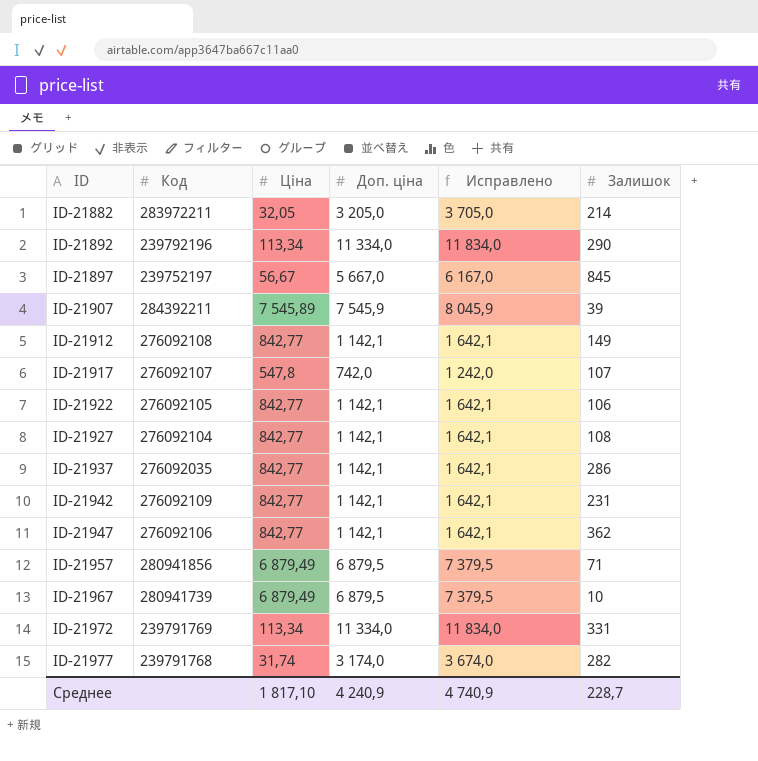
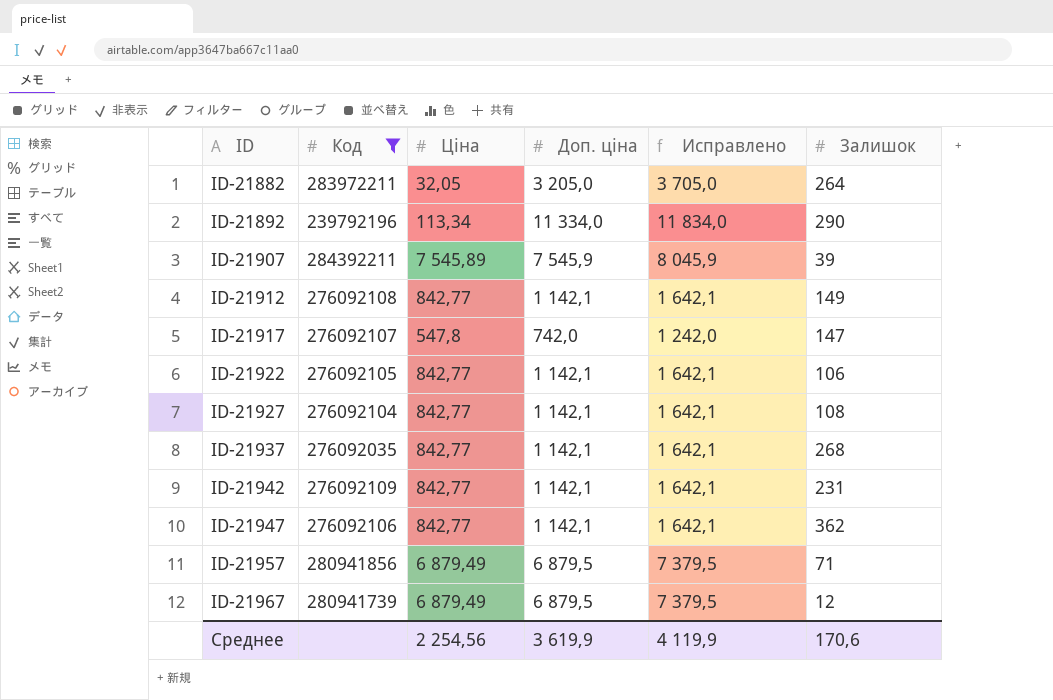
filter: none -> Код >= 239792196
ID-21882 | Залишок: 214 -> 264
ID-21917 | Залишок: 107 -> 147
ID-21937 | Залишок: 286 -> 268
ID-21967 | Залишок: 10 -> 12
Среднее | Ціна: 1 817,10 -> 2 254,56
Среднее | Доп. ціна: 4 240,9 -> 3 619,9
Среднее | Исправлено: 4 740,9 -> 4 119,9
Среднее | Залишок: 228,7 -> 170,6

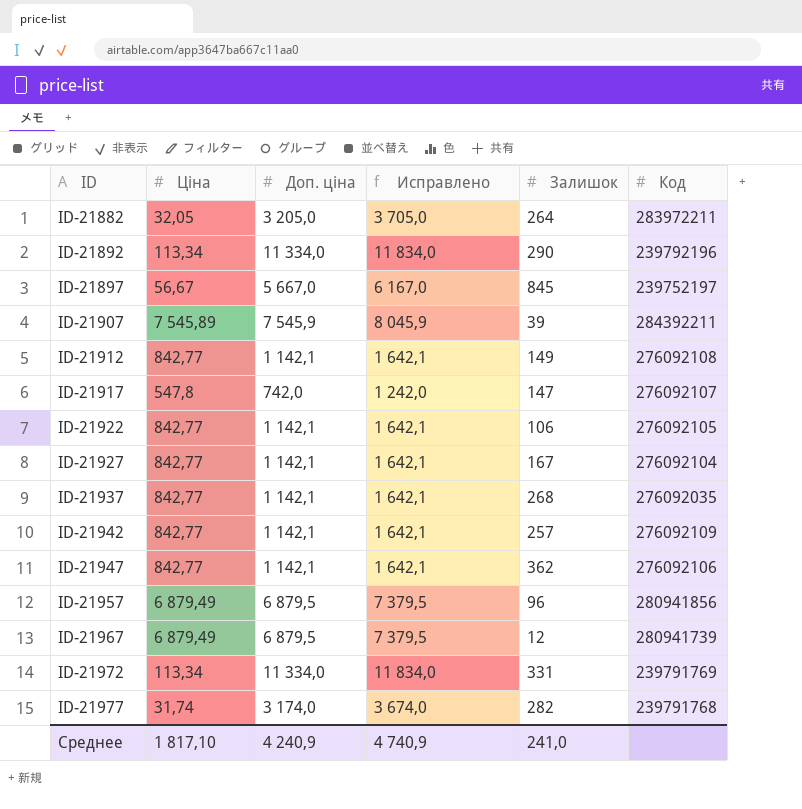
filter: Код >= 239792196 -> none
column Код | position: 2 -> 6
ID-21927 | Залишок: 108 -> 167
ID-21942 | Залишок: 231 -> 257
ID-21957 | Залишок: 71 -> 96
Среднее | Ціна: 2 254,56 -> 1 817,10
Среднее | Доп. ціна: 3 619,9 -> 4 240,9
Среднее | Исправлено: 4 119,9 -> 4 740,9
Среднее | Залишок: 170,6 -> 241,0

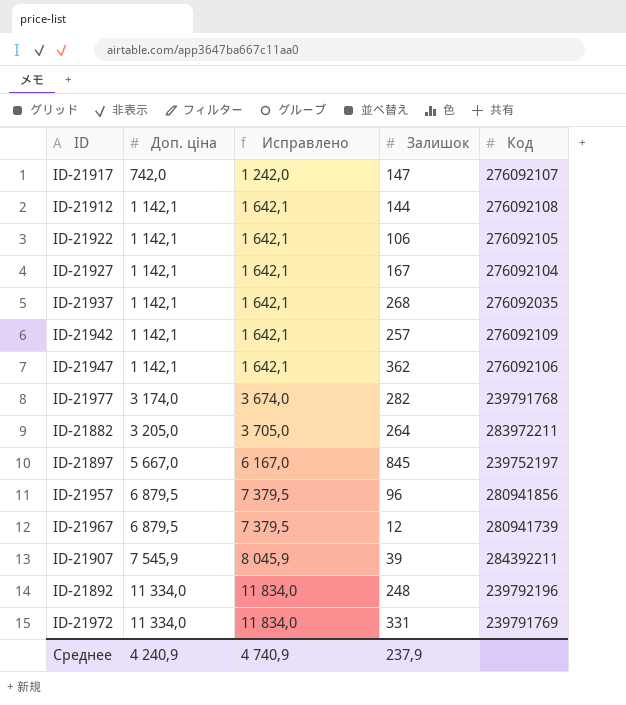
row order: ID ascending -> Доп. ціна ascending
column Ціна | position: 2 -> none
ID-21912 | Залишок: 149 -> 144
ID-21892 | Залишок: 290 -> 248
Среднее | Залишок: 241,0 -> 237,9

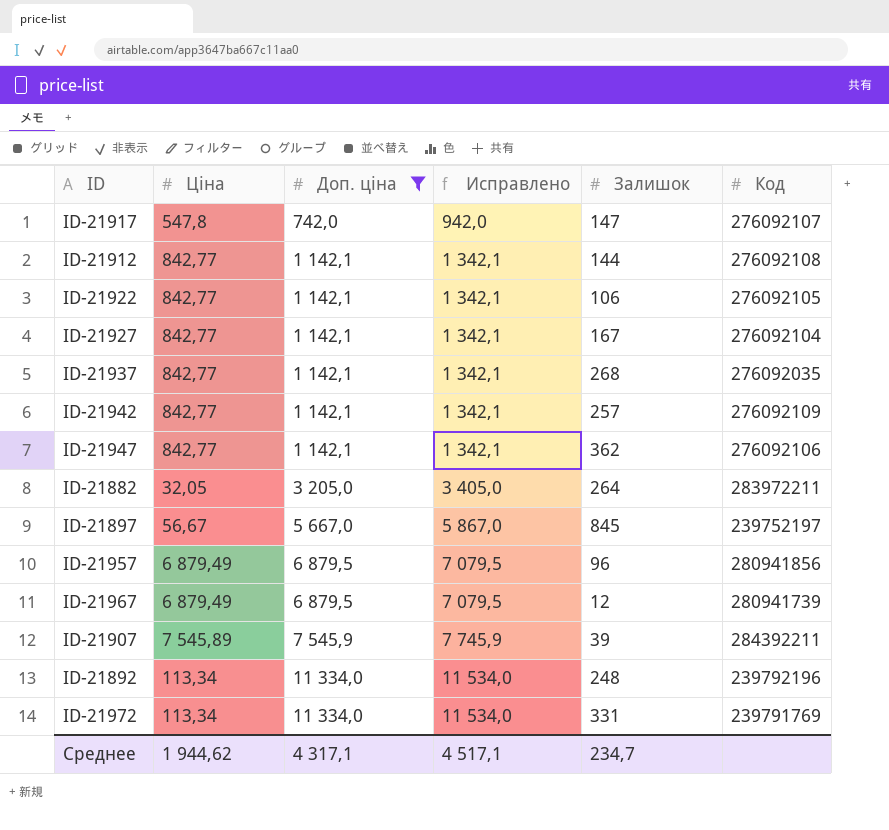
filter: none -> Доп. ціна != 3 174,0
column Ціна | position: none -> 2
column Исправлено | formula: [Доп. ціна] + 500 -> [Доп. ціна] + 200
Среднее | Доп. ціна: 4 240,9 -> 4 317,1
Среднее | Исправлено: 4 740,9 -> 4 517,1
Среднее | Залишок: 237,9 -> 234,7

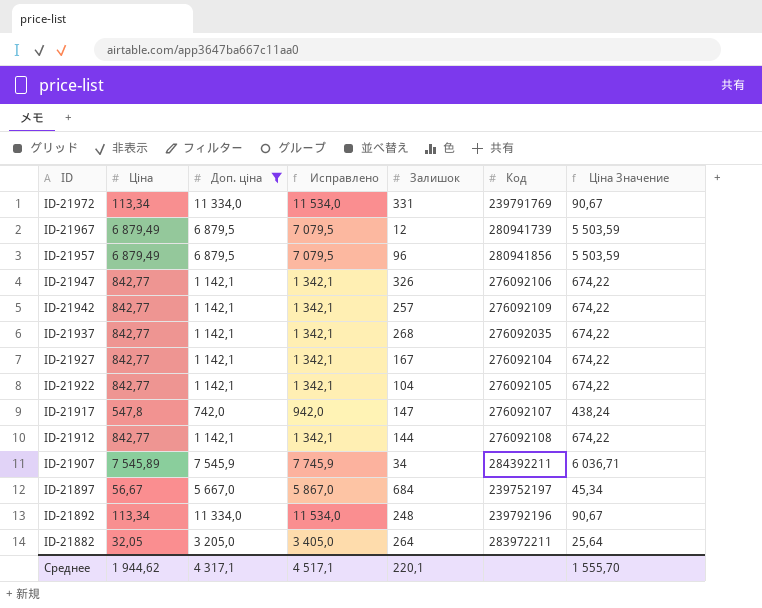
row order: Доп. ціна ascending -> ID descending
column Ціна Значение | formula: none -> [Ціна] * 0,8
ID-21947 | Залишок: 362 -> 326
ID-21922 | Залишок: 106 -> 104
ID-21907 | Залишок: 39 -> 34
ID-21897 | Залишок: 845 -> 684
Среднее | Залишок: 234,7 -> 220,1

